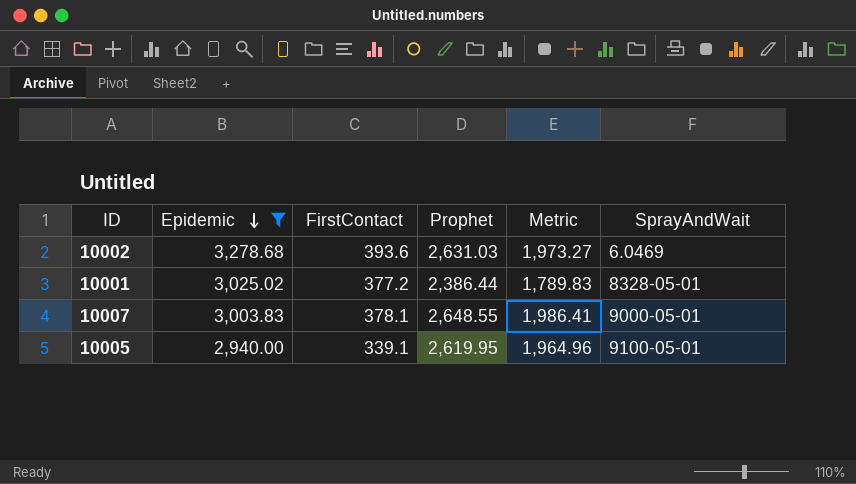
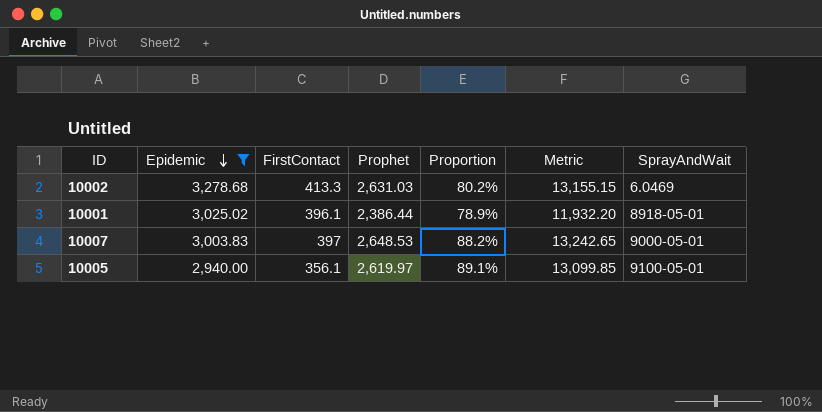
column Proportion | formula: none -> [Prophet] / [Epidemic]
column Metric | formula: [Prophet] * 0.75 -> [Prophet] * 5
10002 | FirstContact: 393.6 -> 413.3
10001 | FirstContact: 377.2 -> 396.1
10001 | SprayAndWait: 8328-05-01 -> 8918-05-01
10007 | FirstContact: 378.1 -> 397
10007 | Prophet: 2,648.55 -> 2,648.53
10005 | FirstContact: 339.1 -> 356.1
10005 | Prophet: 2,619.95 -> 2,619.97

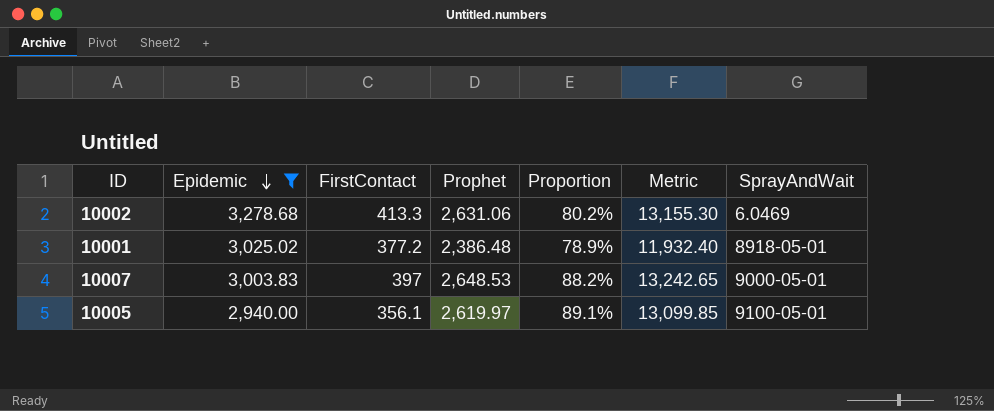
10002 | Prophet: 2,631.03 -> 2,631.06
10002 | Metric: 13,155.15 -> 13,155.30
10001 | FirstContact: 396.1 -> 377.2
10001 | Prophet: 2,386.44 -> 2,386.48
10001 | Metric: 11,932.20 -> 11,932.40

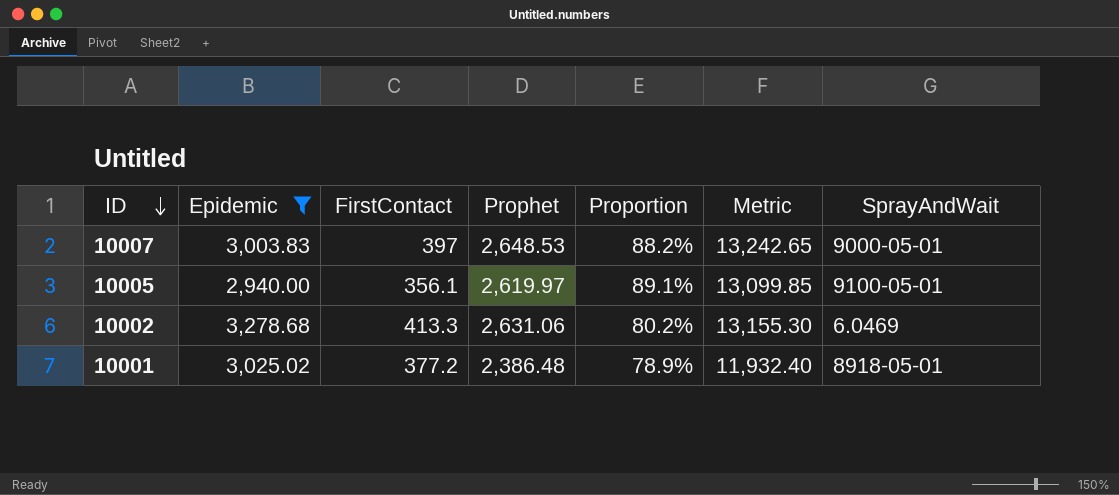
row order: Epidemic descending -> ID descending

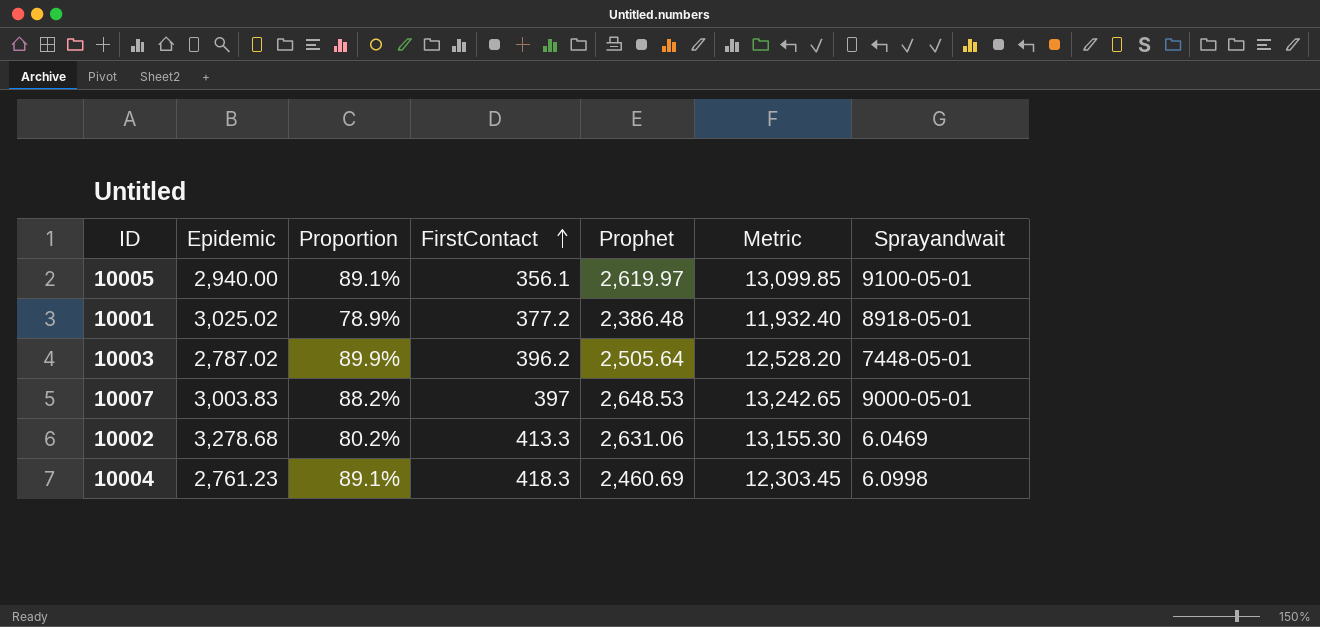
filter: Epidemic >= 2,940.00 -> none
row order: ID descending -> FirstContact ascending
column Proportion | position: 5 -> 3
column name: SprayAndWait -> Sprayandwait

